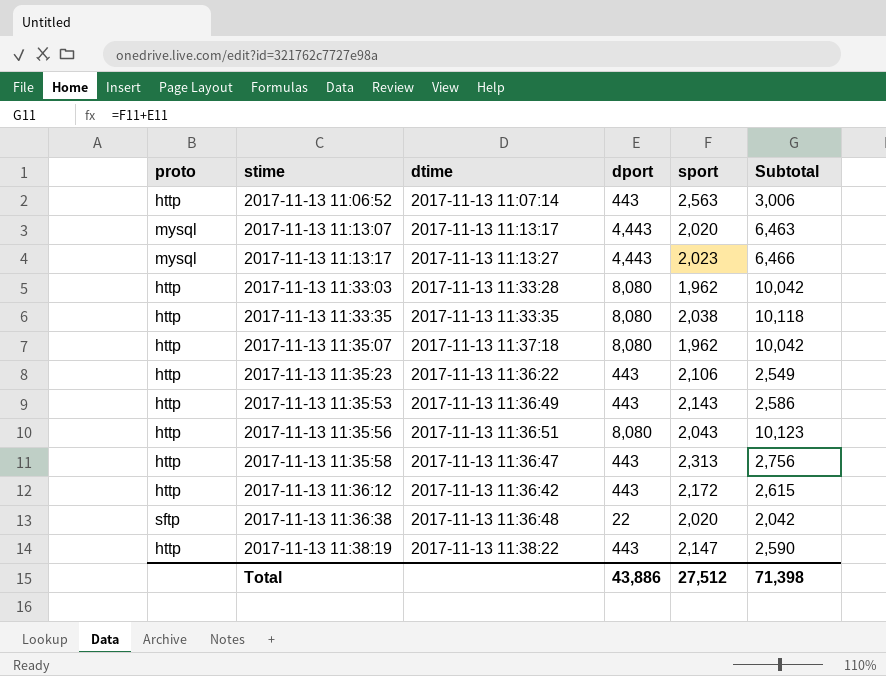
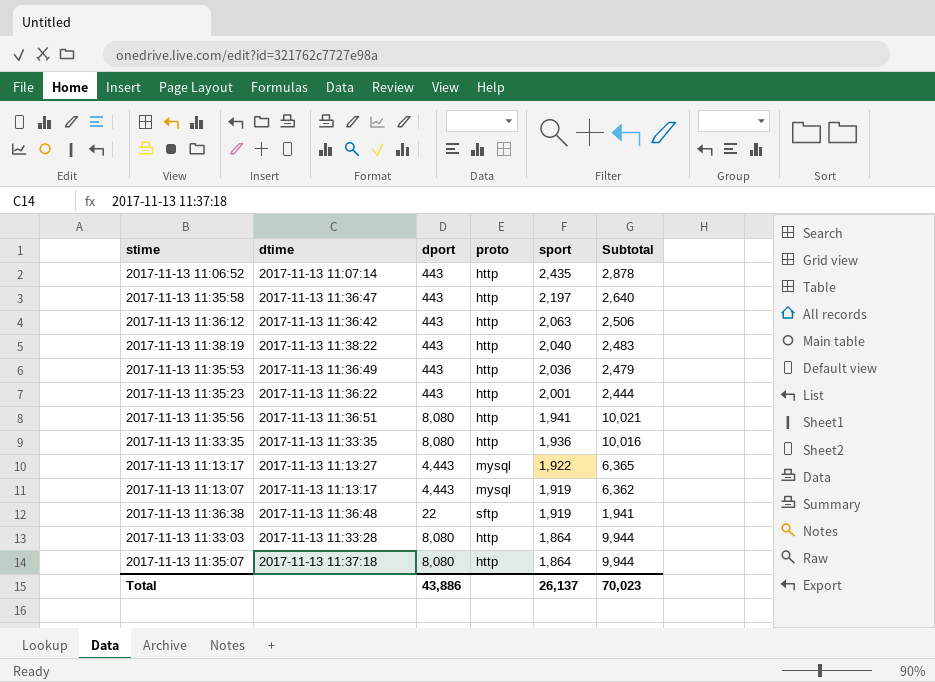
row order: stime ascending -> sport descending
column proto | position: 1 -> 4
2017-11-13 11:06:52 | sport: 2,563 -> 2,435
2017-11-13 11:06:52 | Subtotal: 3,006 -> 2,878
2017-11-13 11:35:58 | sport: 2,313 -> 2,197
2017-11-13 11:35:58 | Subtotal: 2,756 -> 2,640
2017-11-13 11:36:12 | sport: 2,172 -> 2,063
2017-11-13 11:36:12 | Subtotal: 2,615 -> 2,506
2017-11-13 11:38:19 | sport: 2,147 -> 2,040
2017-11-13 11:38:19 | Subtotal: 2,590 -> 2,483
2017-11-13 11:35:53 | sport: 2,143 -> 2,036
2017-11-13 11:35:53 | Subtotal: 2,586 -> 2,479
2017-11-13 11:35:23 | sport: 2,106 -> 2,001
2017-11-13 11:35:23 | Subtotal: 2,549 -> 2,444
2017-11-13 11:35:56 | sport: 2,043 -> 1,941
2017-11-13 11:35:56 | Subtotal: 10,123 -> 10,021
2017-11-13 11:33:35 | sport: 2,038 -> 1,936
2017-11-13 11:33:35 | Subtotal: 10,118 -> 10,016
2017-11-13 11:13:17 | sport: 2,023 -> 1,922
2017-11-13 11:13:17 | Subtotal: 6,466 -> 6,365
2017-11-13 11:13:07 | sport: 2,020 -> 1,919
2017-11-13 11:13:07 | Subtotal: 6,463 -> 6,362
2017-11-13 11:36:38 | sport: 2,020 -> 1,919
2017-11-13 11:36:38 | Subtotal: 2,042 -> 1,941
2017-11-13 11:33:03 | sport: 1,962 -> 1,864
2017-11-13 11:33:03 | Subtotal: 10,042 -> 9,944
2017-11-13 11:35:07 | sport: 1,962 -> 1,864
2017-11-13 11:35:07 | Subtotal: 10,042 -> 9,944
Total | sport: 27,512 -> 26,137
Total | Subtotal: 71,398 -> 70,023

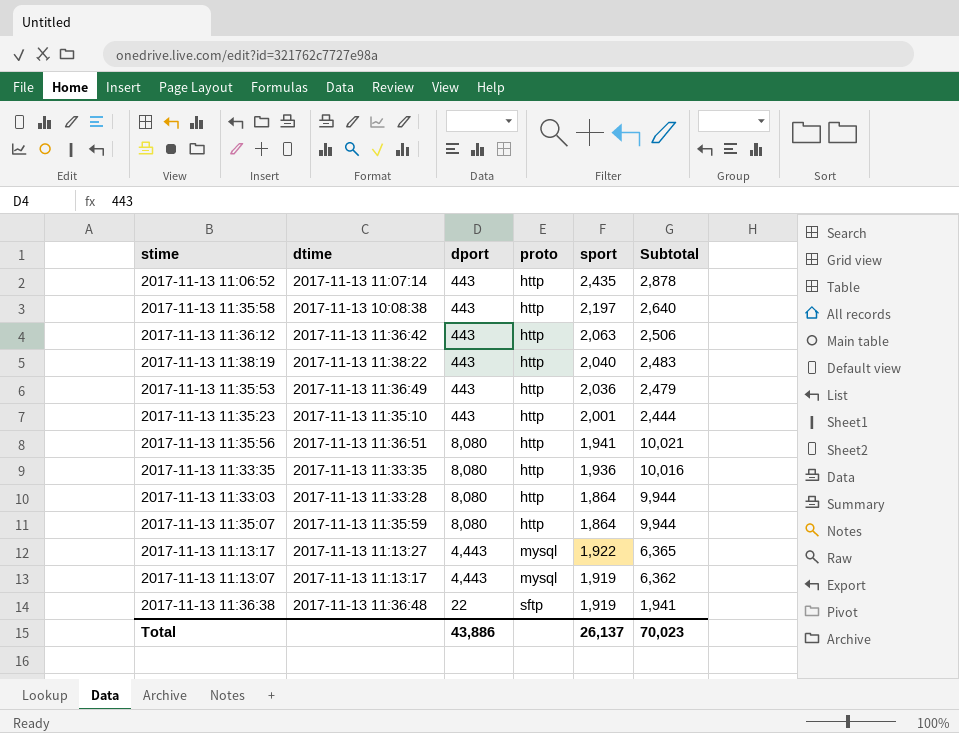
row order: sport descending -> proto ascending
2017-11-13 11:35:58 | dtime: 2017-11-13 11:36:47 -> 2017-11-13 10:08:38
2017-11-13 11:35:23 | dtime: 2017-11-13 11:36:22 -> 2017-11-13 11:35:10
2017-11-13 11:35:07 | dtime: 2017-11-13 11:37:18 -> 2017-11-13 11:35:59

